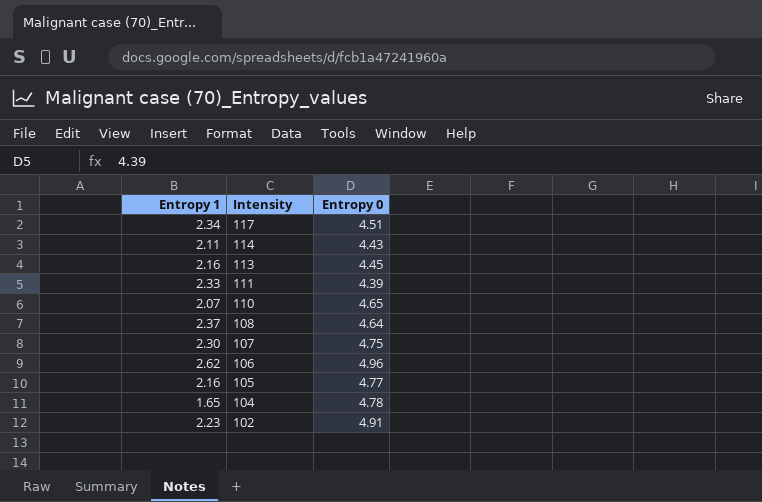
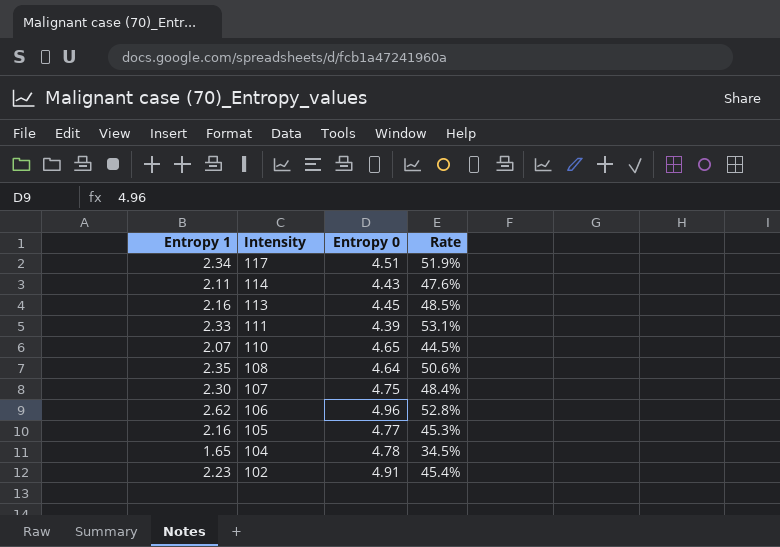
column Rate | formula: none -> [Entropy 1] / [Entropy 0]
108 | Entropy 1: 2.37 -> 2.35

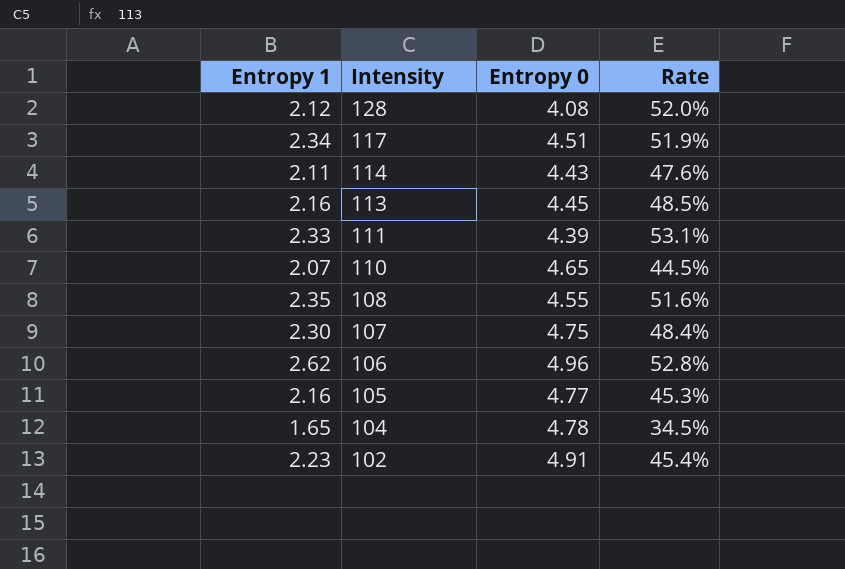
row 128: none -> 2.12 | 4.08 | 52.0%
108 | Entropy 0: 4.64 -> 4.55
108 | Rate: 50.6% -> 51.6%

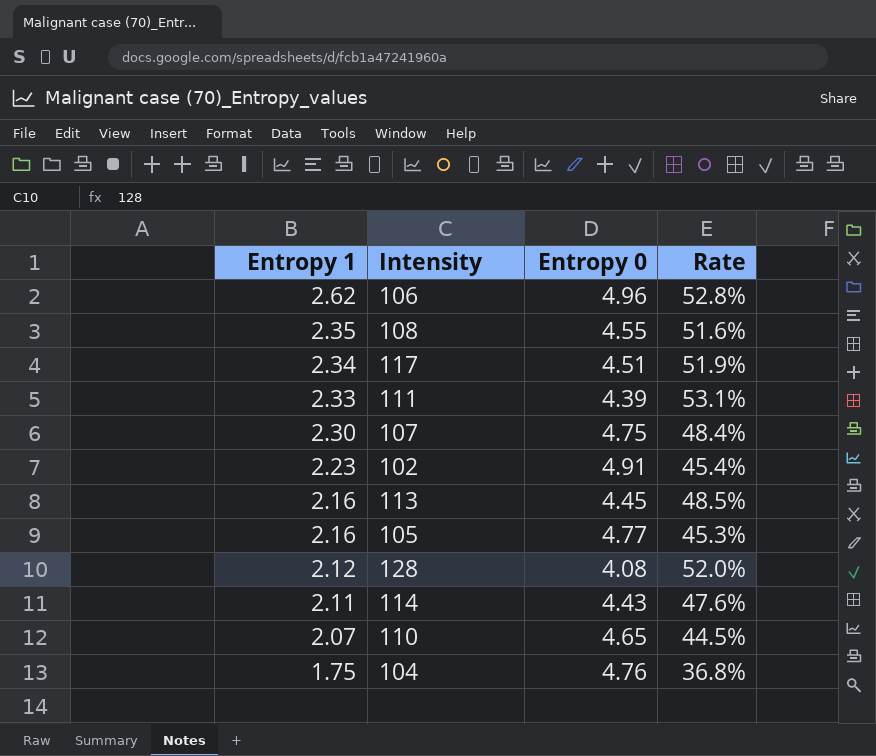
row order: Intensity descending -> Entropy 1 descending
104 | Entropy 1: 1.65 -> 1.75
104 | Entropy 0: 4.78 -> 4.76
104 | Rate: 34.5% -> 36.8%

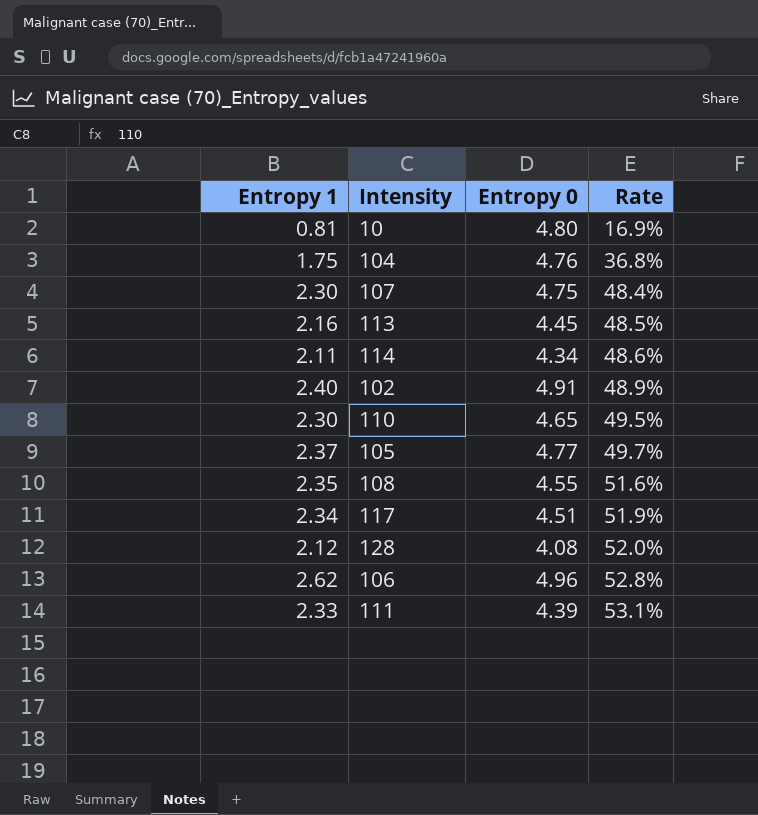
row order: Entropy 1 descending -> Rate ascending
row 10: none -> 0.81 | 4.80 | 16.9%
114 | Entropy 0: 4.43 -> 4.34
114 | Rate: 47.6% -> 48.6%
102 | Entropy 1: 2.23 -> 2.40
102 | Rate: 45.4% -> 48.9%
110 | Entropy 1: 2.07 -> 2.30
110 | Rate: 44.5% -> 49.5%
105 | Entropy 1: 2.16 -> 2.37
105 | Rate: 45.3% -> 49.7%

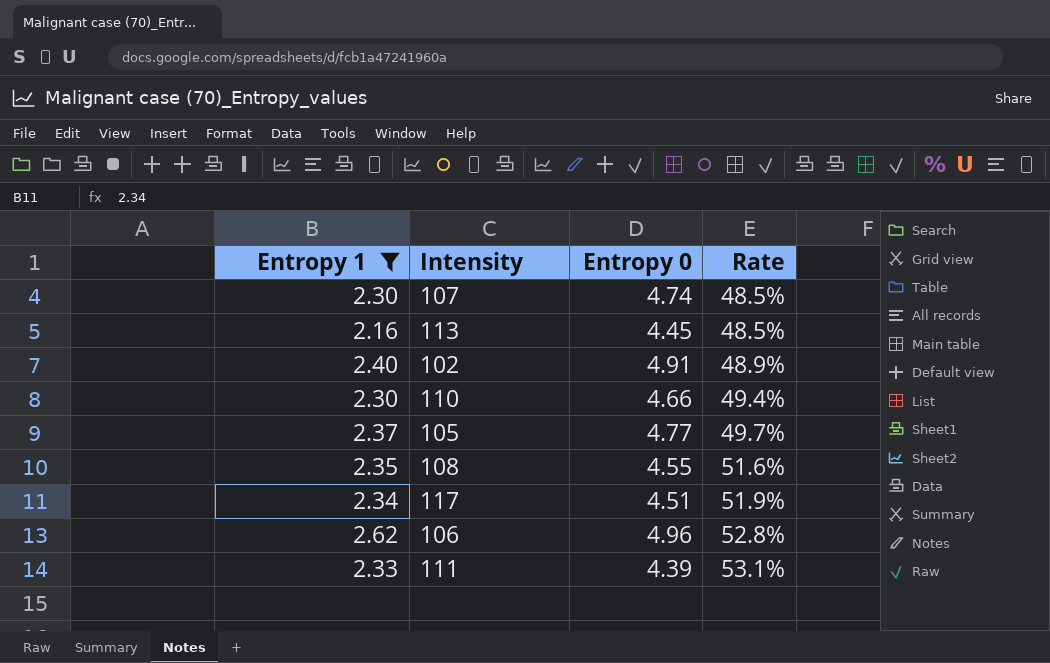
filter: none -> Entropy 1 >= 2.16
107 | Entropy 0: 4.75 -> 4.74
107 | Rate: 48.4% -> 48.5%
110 | Entropy 0: 4.65 -> 4.66
110 | Rate: 49.5% -> 49.4%

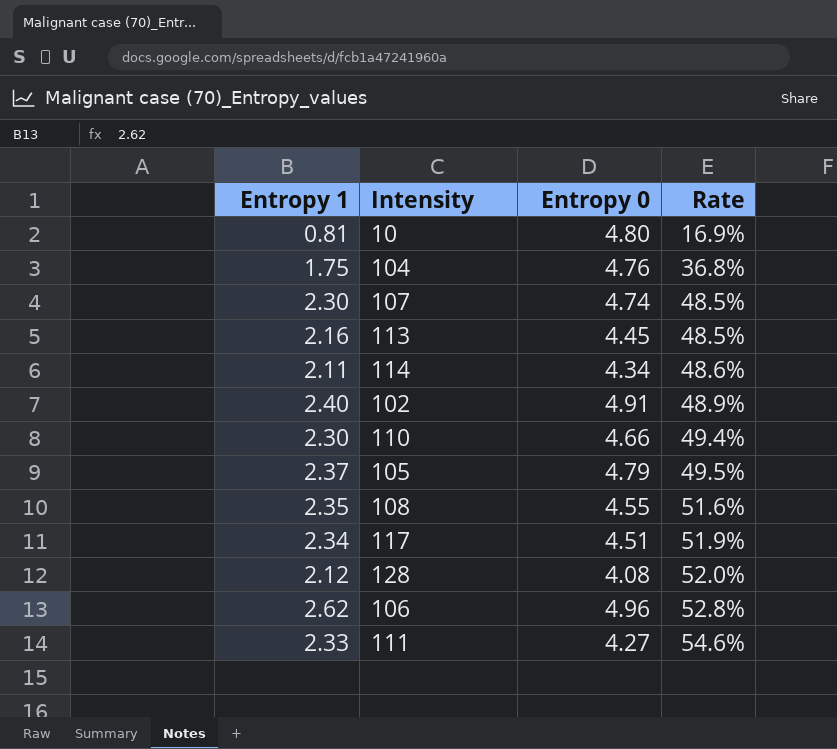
filter: Entropy 1 >= 2.16 -> none
105 | Entropy 0: 4.77 -> 4.79
105 | Rate: 49.7% -> 49.5%
111 | Entropy 0: 4.39 -> 4.27
111 | Rate: 53.1% -> 54.6%

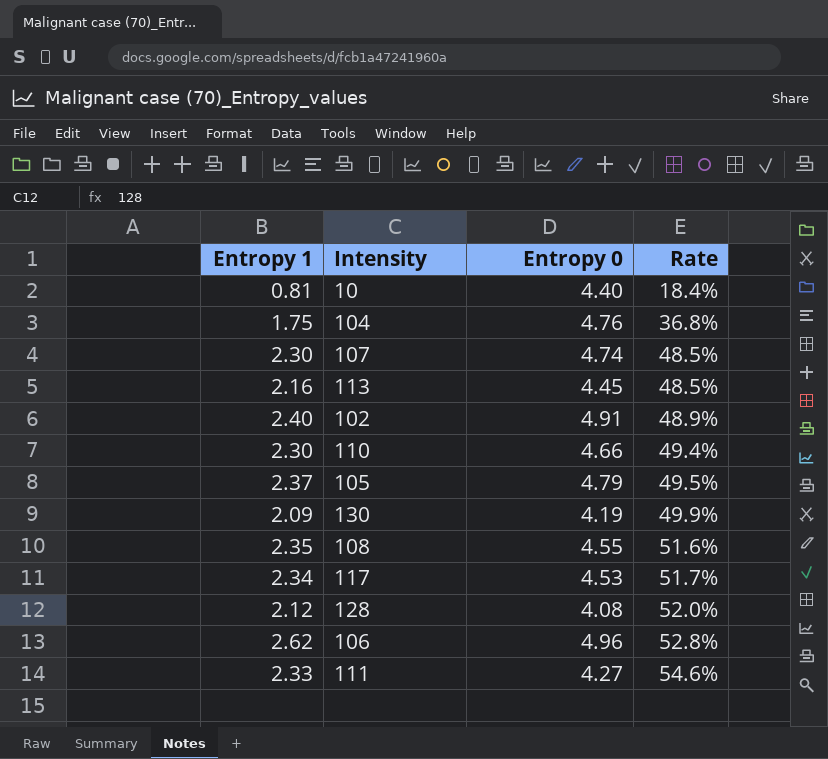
row 114: 2.11 | 4.34 | 48.6% -> none
10 | Entropy 0: 4.80 -> 4.40
10 | Rate: 16.9% -> 18.4%
row 130: none -> 2.09 | 4.19 | 49.9%
117 | Entropy 0: 4.51 -> 4.53
117 | Rate: 51.9% -> 51.7%

